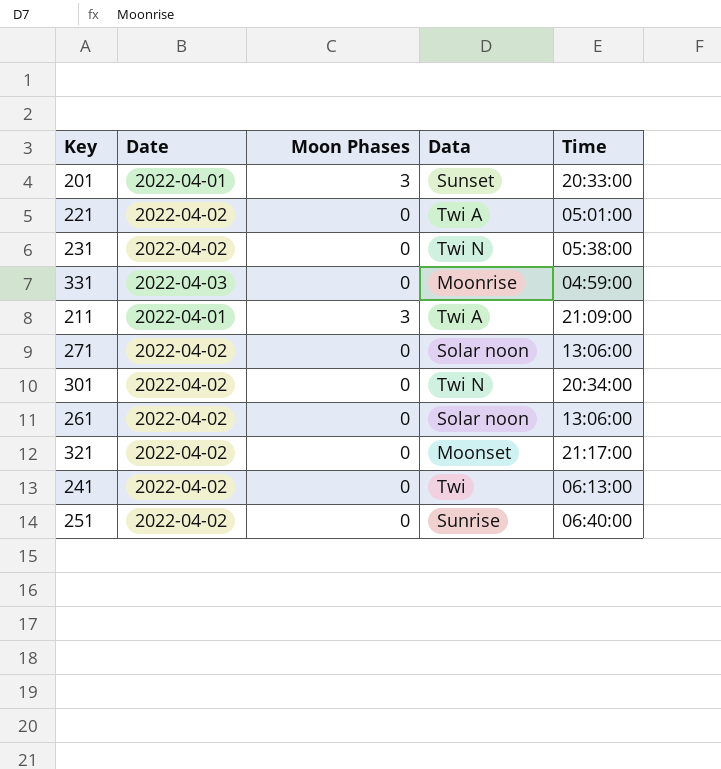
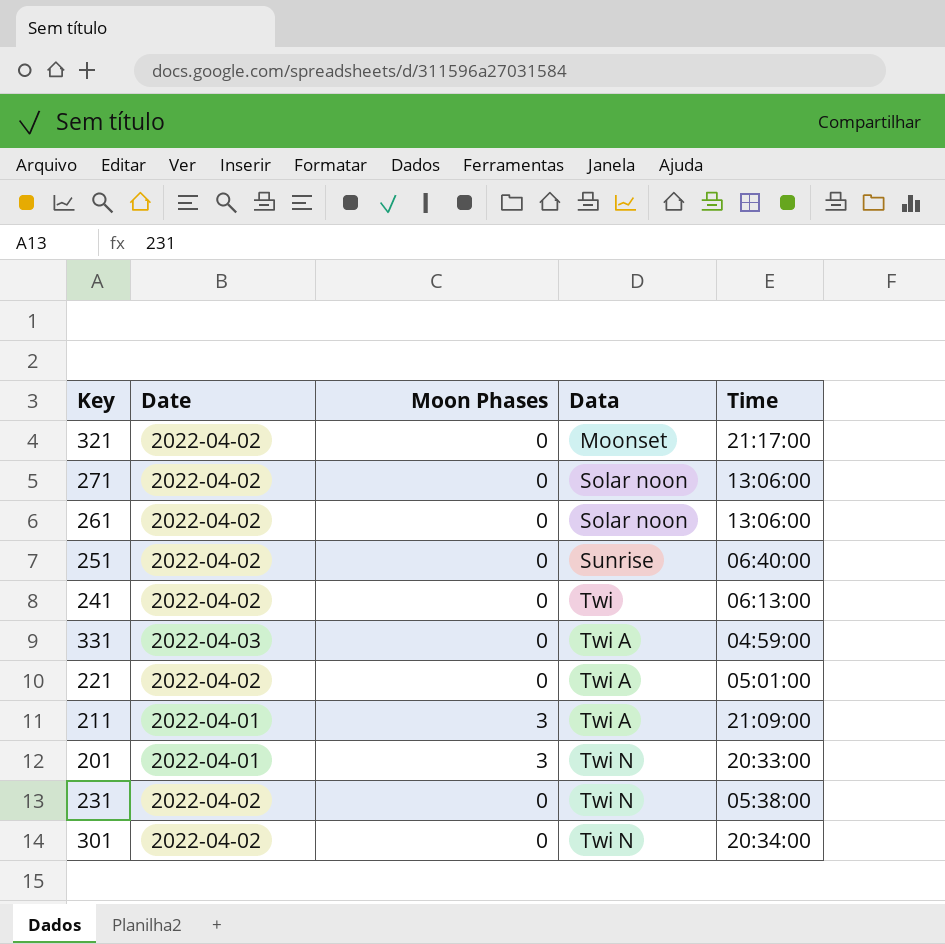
row order: none -> Data ascending
331 | Data: Moonrise -> Twi A
201 | Data: Sunset -> Twi N

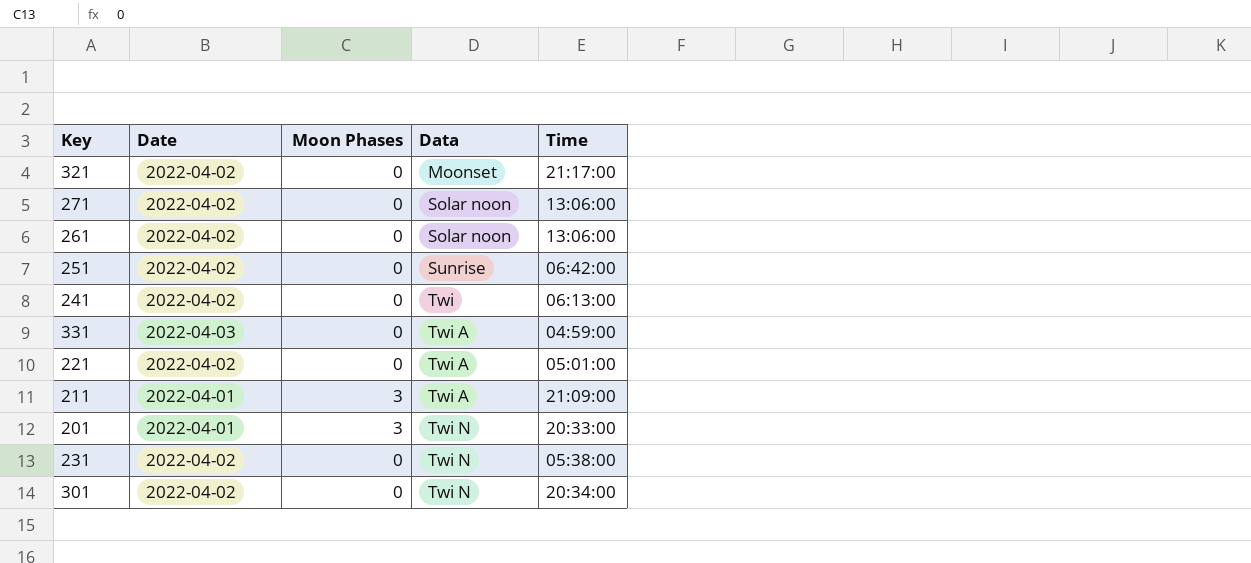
251 | Time: 06:40:00 -> 06:42:00

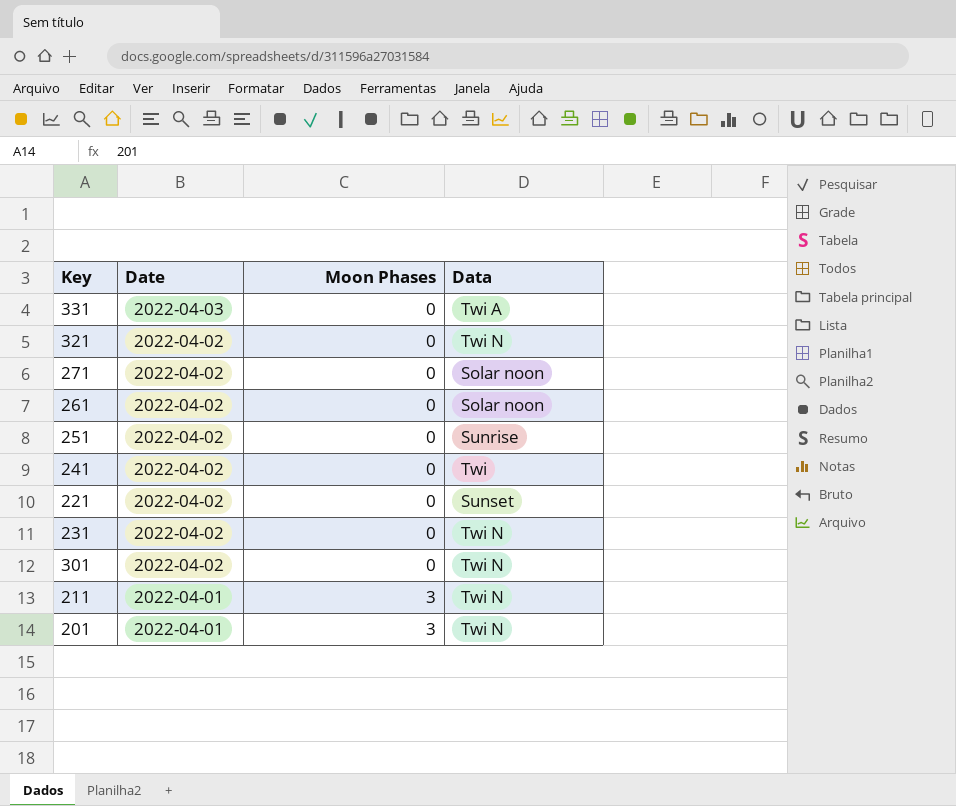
row order: Data ascending -> Date descending
column Time | position: 5 -> none
321 | Data: Moonset -> Twi N
221 | Data: Twi A -> Sunset
211 | Data: Twi A -> Twi N

